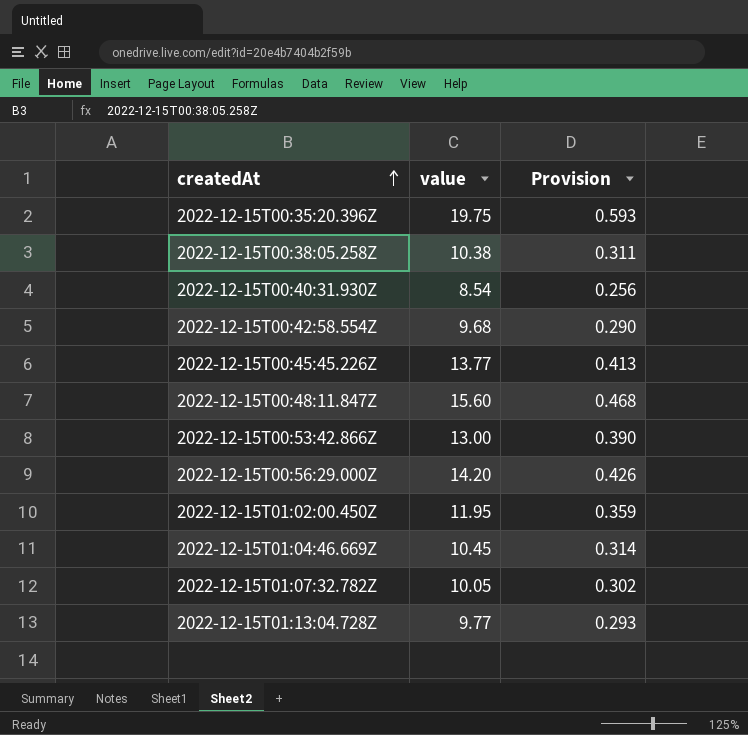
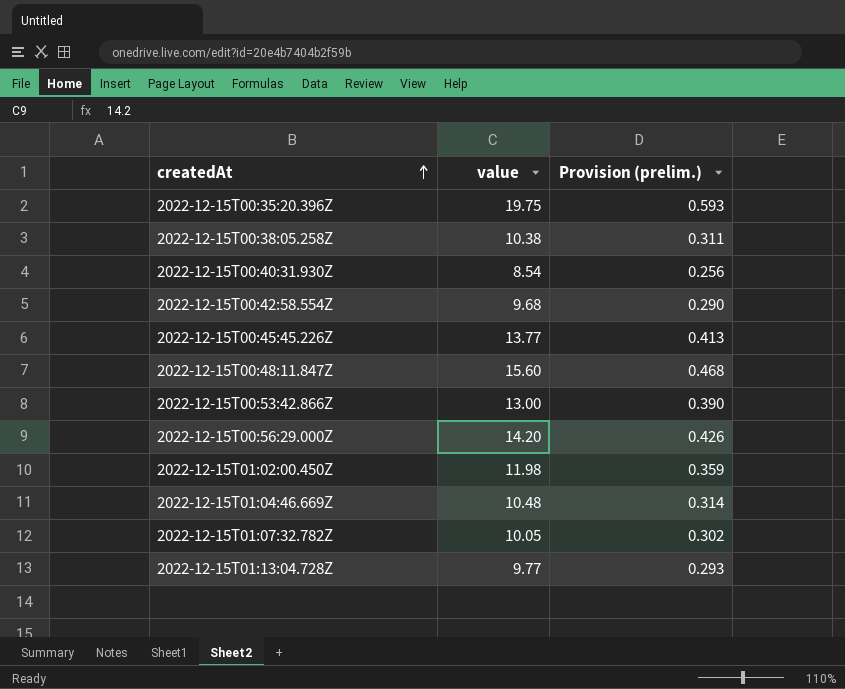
column name: Provision -> Provision (prelim.)
2022-12-15T01:02:00.450Z | value: 11.95 -> 11.98
2022-12-15T01:04:46.669Z | value: 10.45 -> 10.48

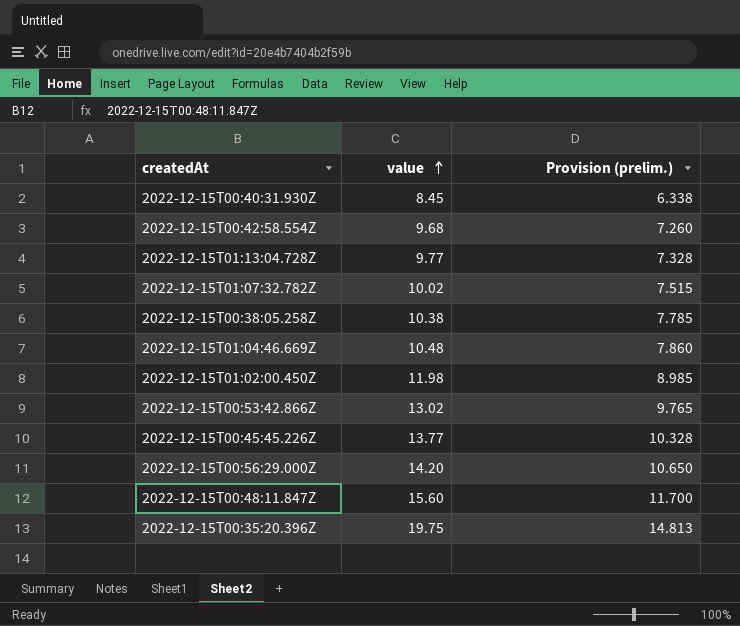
row order: createdAt ascending -> value ascending
column Provision (prelim.) | formula: [value] * 0.03 -> [value] * 0.75
2022-12-15T00:40:31.930Z | value: 8.54 -> 8.45
2022-12-15T01:07:32.782Z | value: 10.05 -> 10.02
2022-12-15T00:53:42.866Z | value: 13.00 -> 13.02

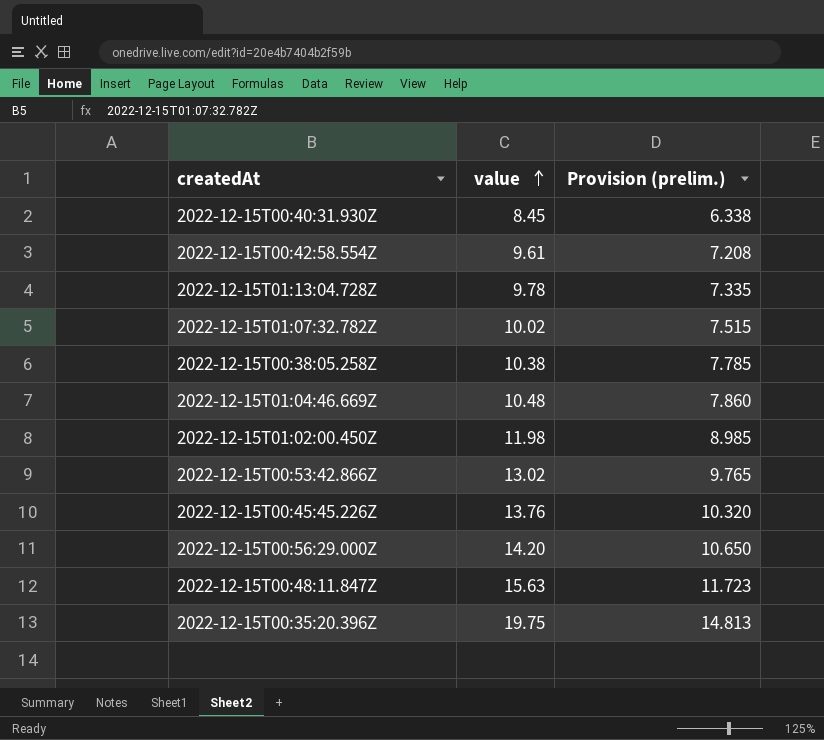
2022-12-15T00:42:58.554Z | value: 9.68 -> 9.61
2022-12-15T00:42:58.554Z | Provision (prelim.): 7.260 -> 7.208
2022-12-15T01:13:04.728Z | value: 9.77 -> 9.78
2022-12-15T01:13:04.728Z | Provision (prelim.): 7.328 -> 7.335
2022-12-15T00:45:45.226Z | value: 13.77 -> 13.76
2022-12-15T00:45:45.226Z | Provision (prelim.): 10.328 -> 10.320
2022-12-15T00:48:11.847Z | value: 15.60 -> 15.63
2022-12-15T00:48:11.847Z | Provision (prelim.): 11.700 -> 11.723

